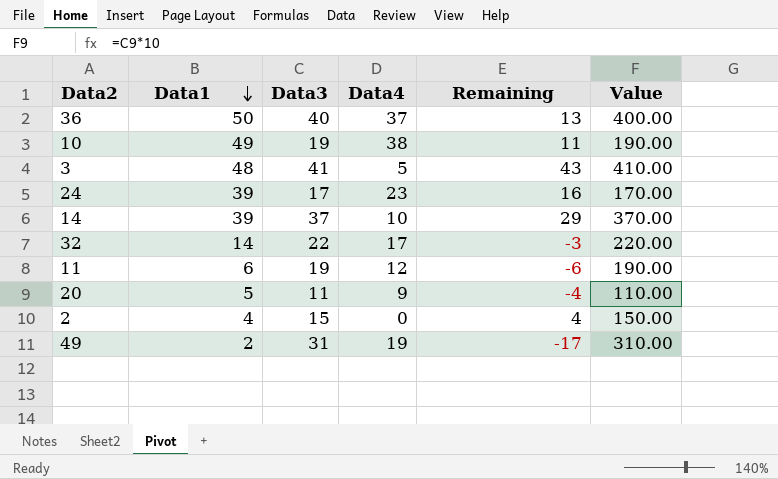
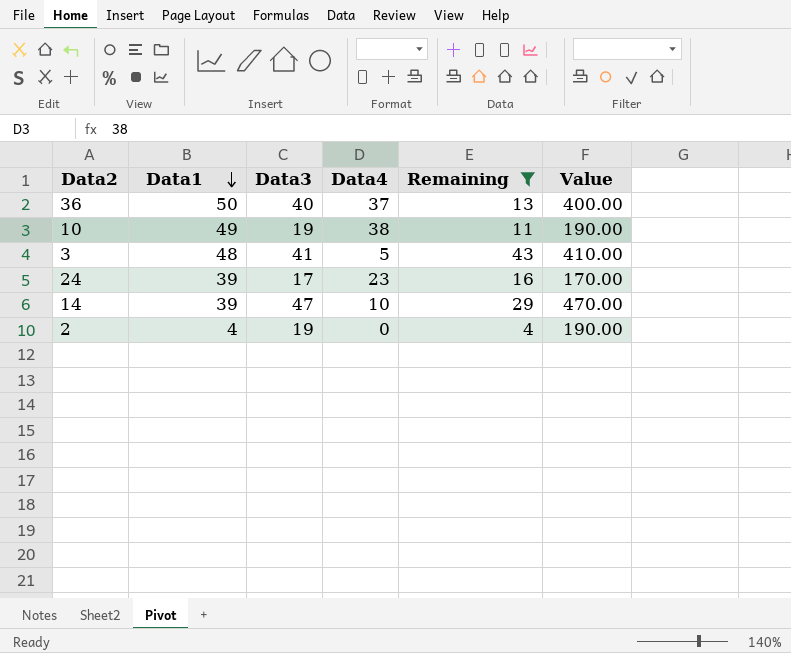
filter: none -> Remaining >= 4
14 | Data3: 37 -> 47
14 | Value: 370.00 -> 470.00
2 | Data3: 15 -> 19
2 | Value: 150.00 -> 190.00

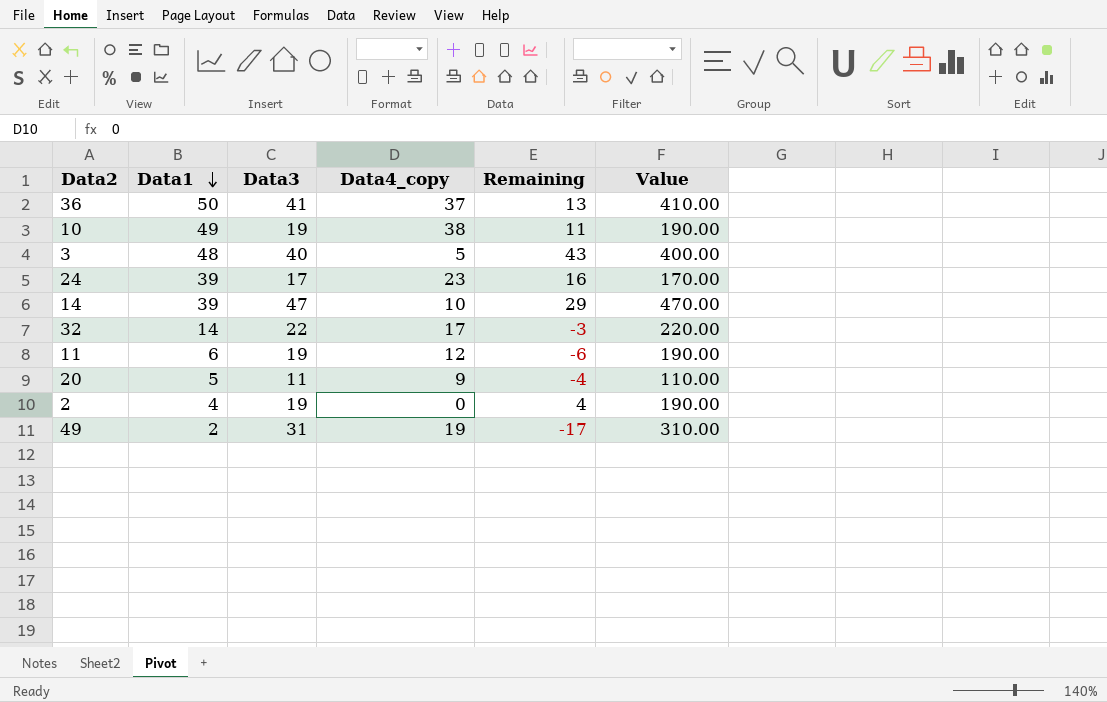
filter: Remaining >= 4 -> none
column name: Data4 -> Data4_copy
36 | Data3: 40 -> 41
36 | Value: 400.00 -> 410.00
3 | Data3: 41 -> 40
3 | Value: 410.00 -> 400.00

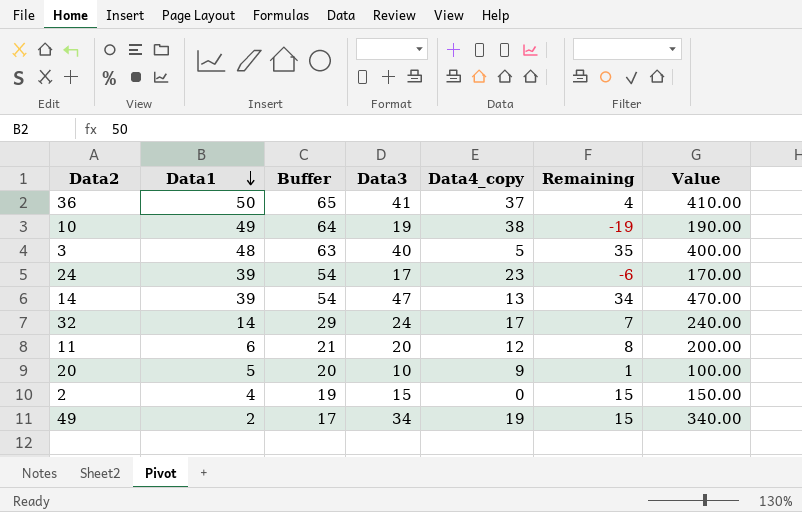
column Buffer | formula: none -> [Data1] + 15
column Remaining | formula: [Data1] - [Data4_copy] -> [Data3] - [Data4_copy]
14 | Data4_copy: 10 -> 13
32 | Data3: 22 -> 24
32 | Value: 220.00 -> 240.00
11 | Data3: 19 -> 20
11 | Value: 190.00 -> 200.00
20 | Data3: 11 -> 10
20 | Value: 110.00 -> 100.00
2 | Data3: 19 -> 15
2 | Value: 190.00 -> 150.00
49 | Data3: 31 -> 34
49 | Value: 310.00 -> 340.00

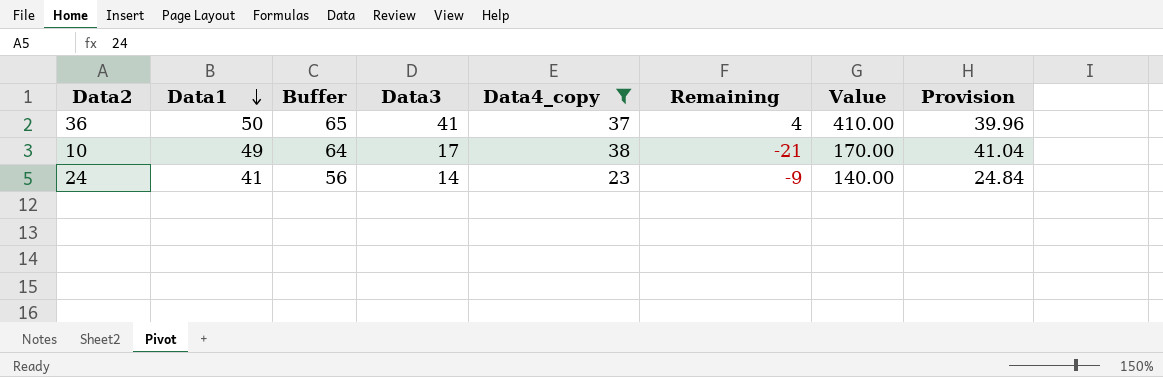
filter: none -> Data4_copy >= 23
column Provision | formula: none -> [Data4_copy] * 1.08
10 | Data3: 19 -> 17
10 | Remaining: -19 -> -21
10 | Value: 190.00 -> 170.00
24 | Data1: 39 -> 41
24 | Buffer: 54 -> 56
24 | Data3: 17 -> 14
24 | Remaining: -6 -> -9
24 | Value: 170.00 -> 140.00

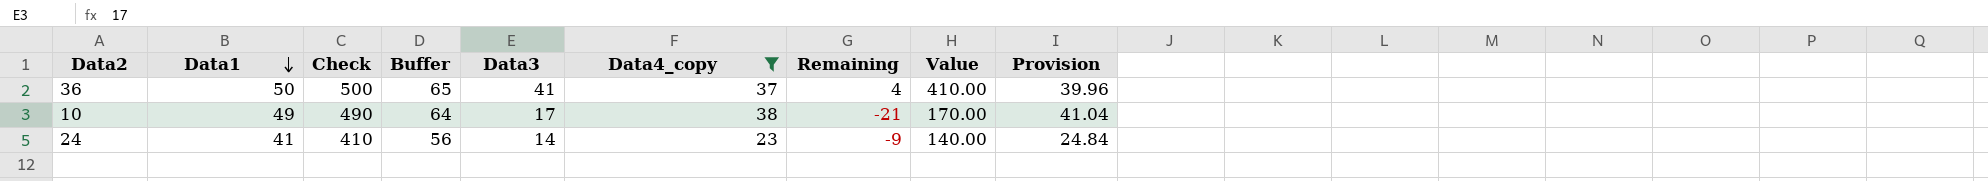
column Check | formula: none -> [Data1] * 10

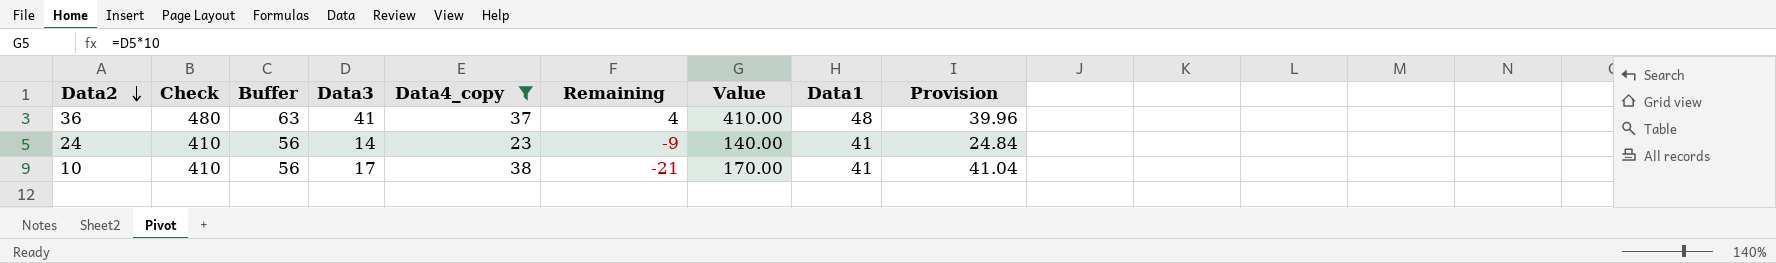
row order: Data1 descending -> Data2 descending
column Data1 | position: 2 -> 8
36 | Check: 500 -> 480
36 | Buffer: 65 -> 63
36 | Data1: 50 -> 48
10 | Check: 490 -> 410
10 | Buffer: 64 -> 56
10 | Data1: 49 -> 41

